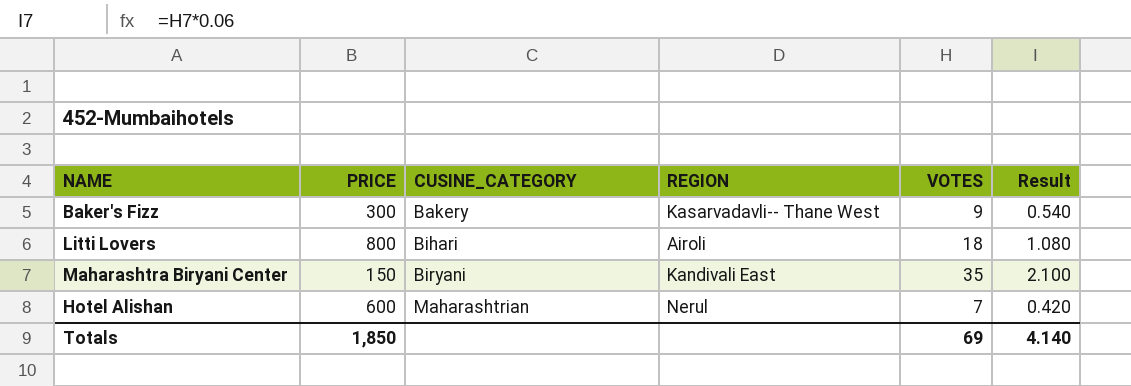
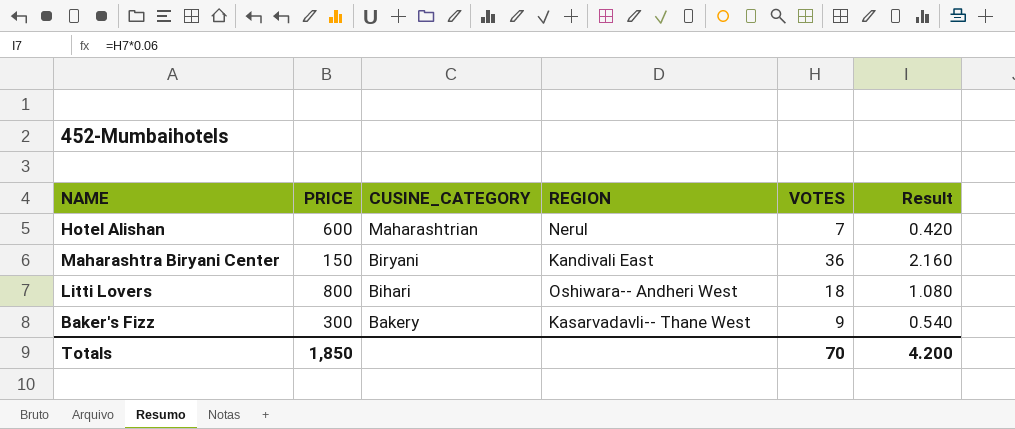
row order: CUSINE_CATEGORY ascending -> CUSINE_CATEGORY descending
Maharashtra Biryani Center | VOTES: 35 -> 36
Maharashtra Biryani Center | Result: 2.100 -> 2.160
Litti Lovers | REGION: Airoli -> Oshiwara-- Andheri West
Totals | VOTES: 69 -> 70
Totals | Result: 4.140 -> 4.200

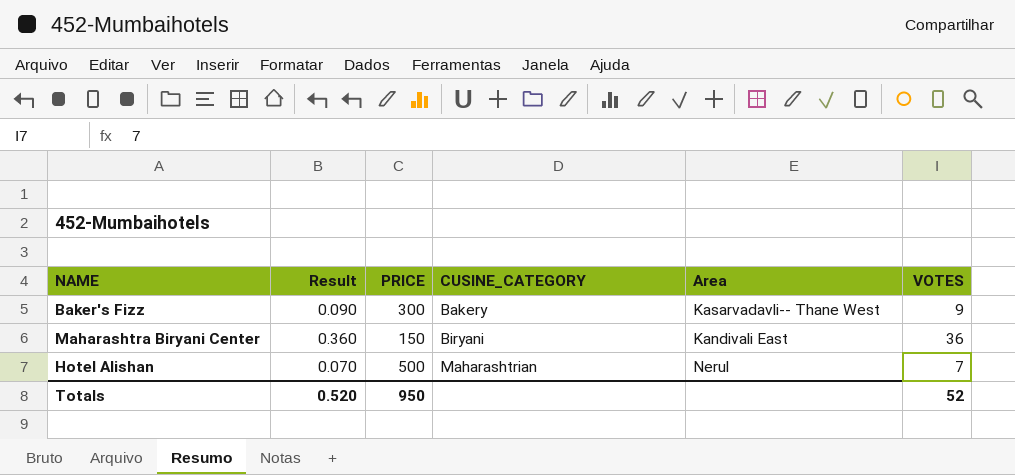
row order: CUSINE_CATEGORY descending -> CUSINE_CATEGORY ascending
column Result | formula: [VOTES] * 0.06 -> [VOTES] * 0.01
column Result | position: 6 -> 2
column name: REGION -> Area
row Litti Lovers: 800 | Bihari | Oshiwara-- Andheri West | 18 | 1.080 -> none
Hotel Alishan | PRICE: 600 -> 500
Totals | Result: 4.200 -> 0.520
Totals | PRICE: 1,850 -> 950
Totals | VOTES: 70 -> 52

